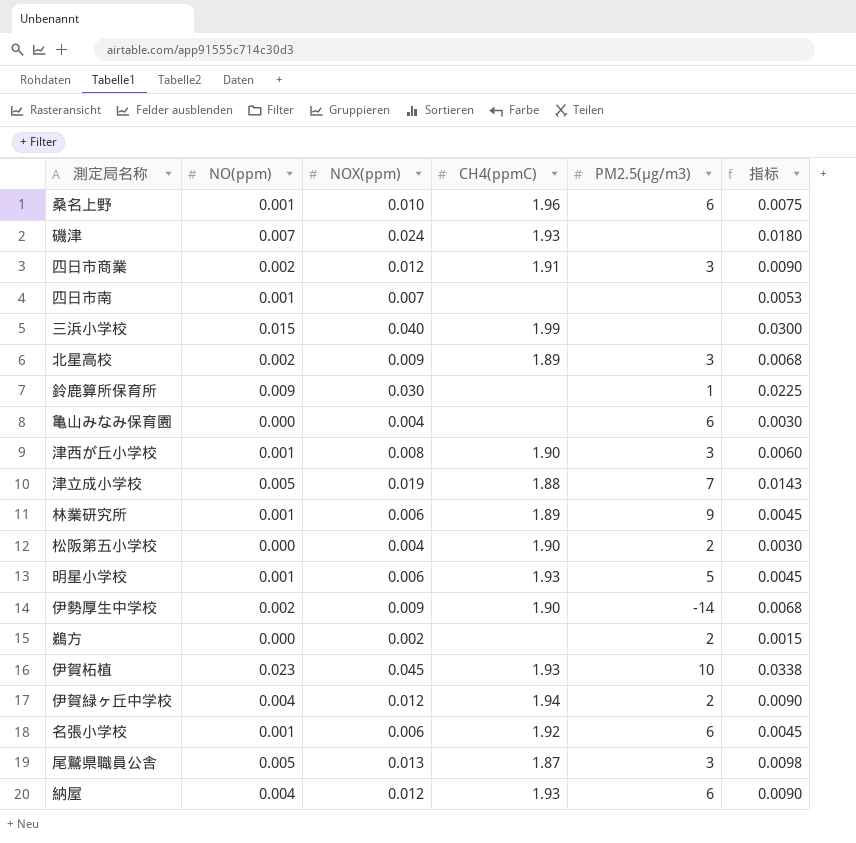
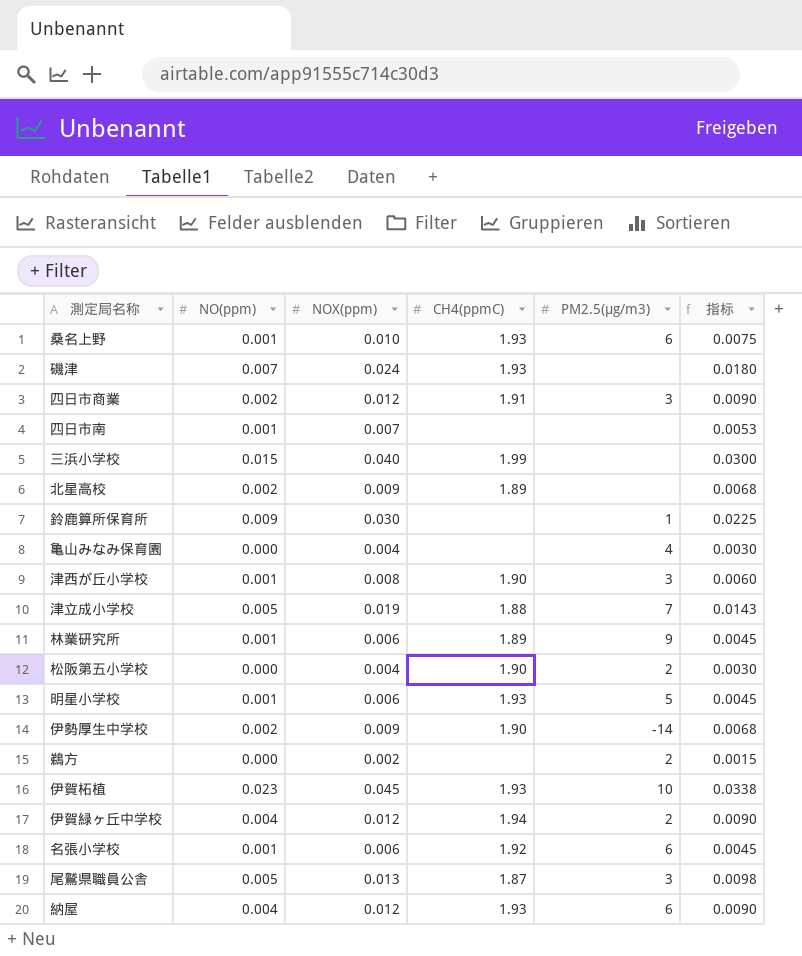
桑名上野 | CH4(ppmC): 1.96 -> 1.93
北星高校 | PM2.5(μg/m3): 3 -> none
亀山みなみ保育園 | PM2.5(μg/m3): 6 -> 4

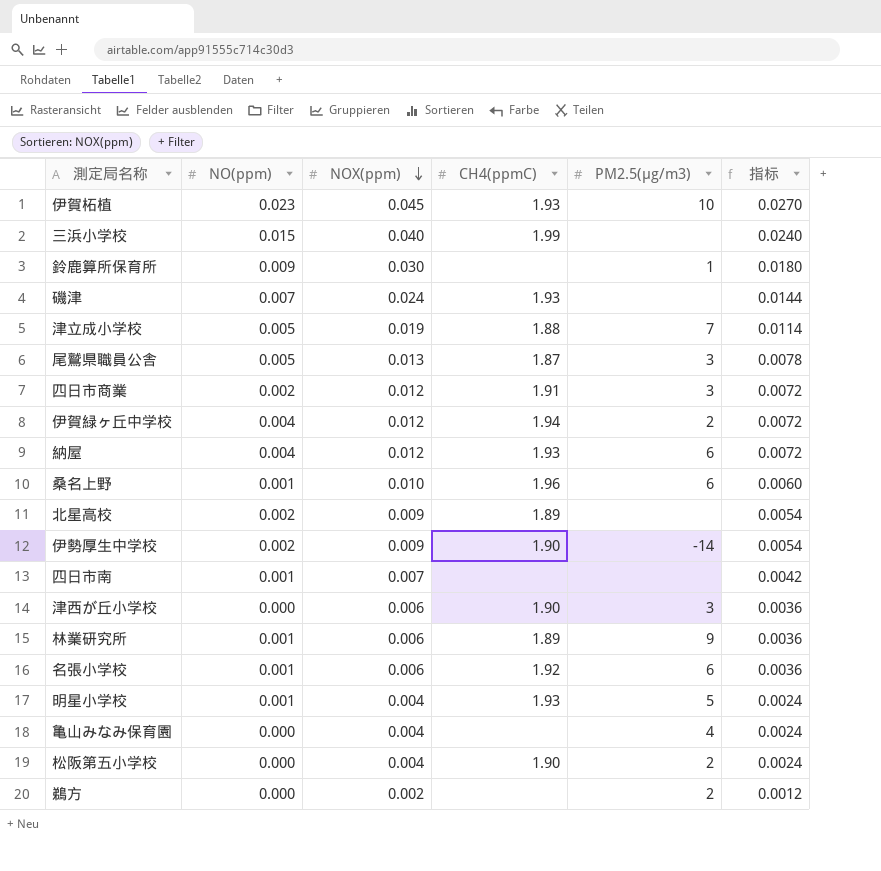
row order: none -> NOX(ppm) descending
column 指标 | formula: [NOX(ppm)] * 0.75 -> [NOX(ppm)] * 0.6
桑名上野 | CH4(ppmC): 1.93 -> 1.96
津西が丘小学校 | NO(ppm): 0.001 -> 0.000
津西が丘小学校 | NOX(ppm): 0.008 -> 0.006
明星小学校 | NOX(ppm): 0.006 -> 0.004

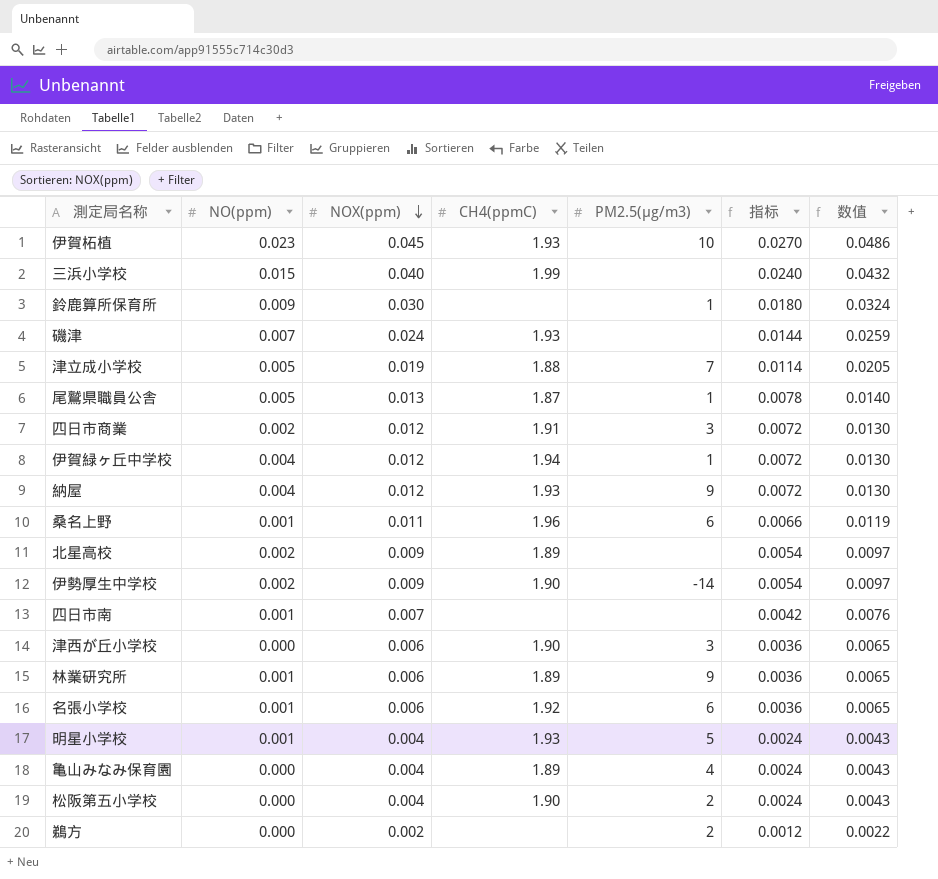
column 数值 | formula: none -> [NOX(ppm)] * 1.08
尾鷲県職員公舎 | PM2.5(μg/m3): 3 -> 1
伊賀緑ヶ丘中学校 | PM2.5(μg/m3): 2 -> 1
納屋 | PM2.5(μg/m3): 6 -> 9
桑名上野 | NOX(ppm): 0.010 -> 0.011
桑名上野 | 指标: 0.0060 -> 0.0066
亀山みなみ保育園 | CH4(ppmC): none -> 1.89

